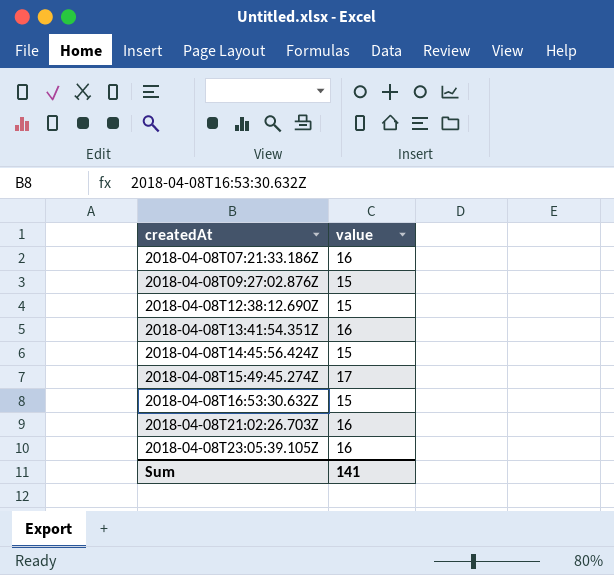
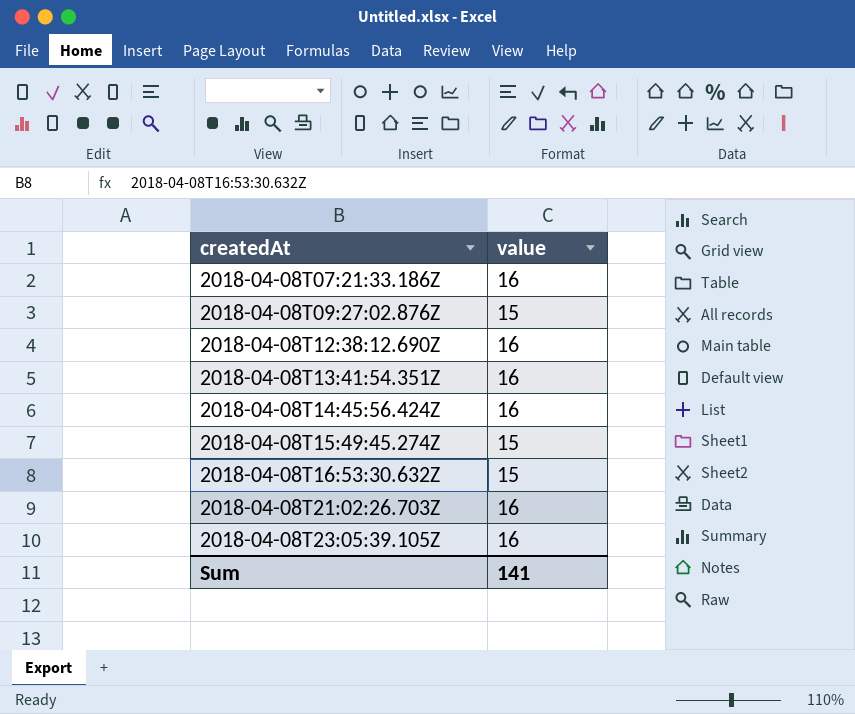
2018-04-08T12:38:12.690Z | value: 15 -> 16
2018-04-08T14:45:56.424Z | value: 15 -> 16
2018-04-08T15:49:45.274Z | value: 17 -> 15

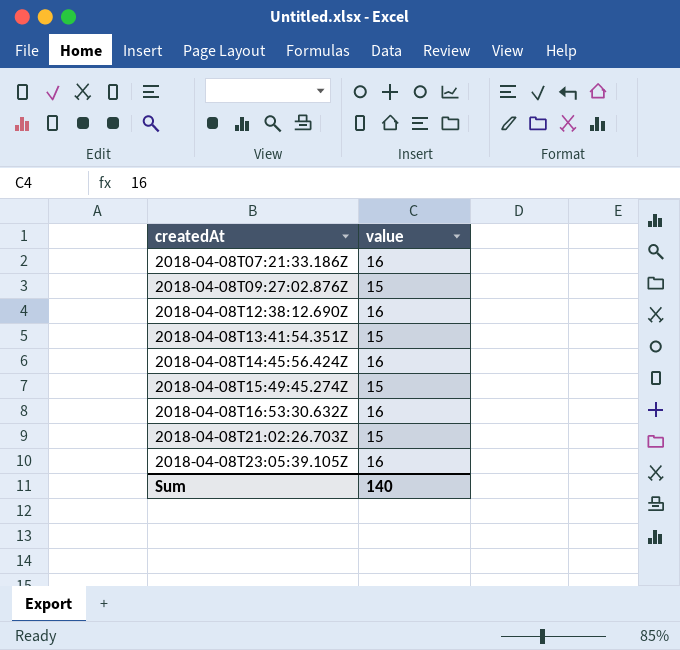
2018-04-08T13:41:54.351Z | value: 16 -> 15
2018-04-08T16:53:30.632Z | value: 15 -> 16
2018-04-08T21:02:26.703Z | value: 16 -> 15
Sum | value: 141 -> 140

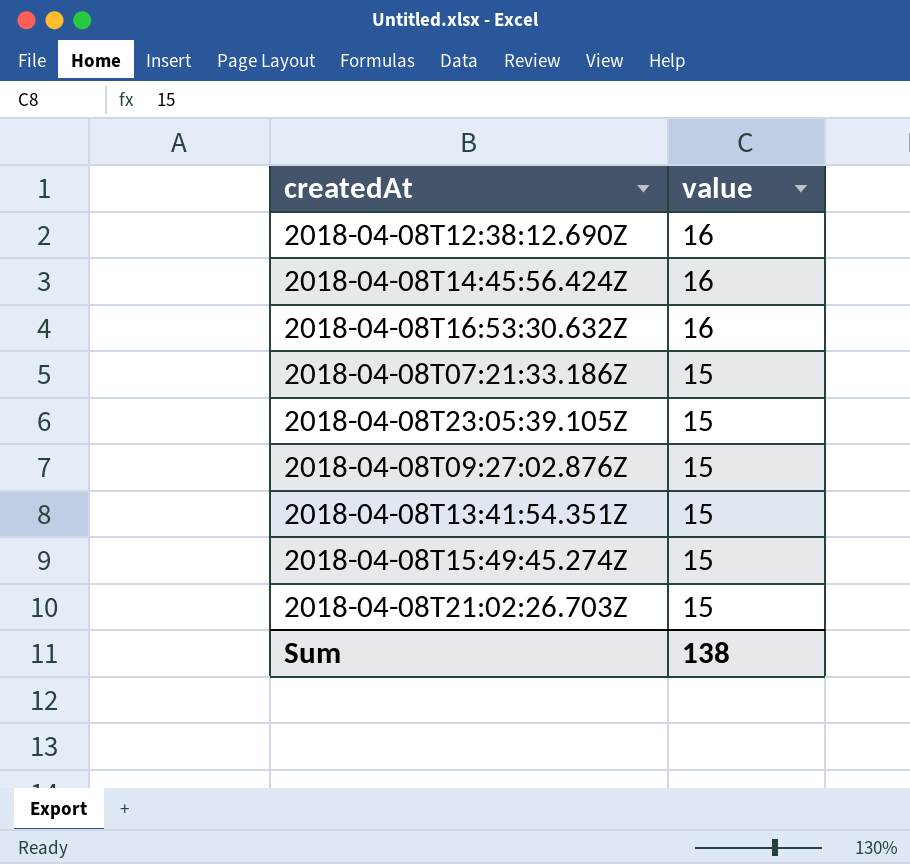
row order: createdAt ascending -> value descending
2018-04-08T07:21:33.186Z | value: 16 -> 15
2018-04-08T23:05:39.105Z | value: 16 -> 15
Sum | value: 140 -> 138

